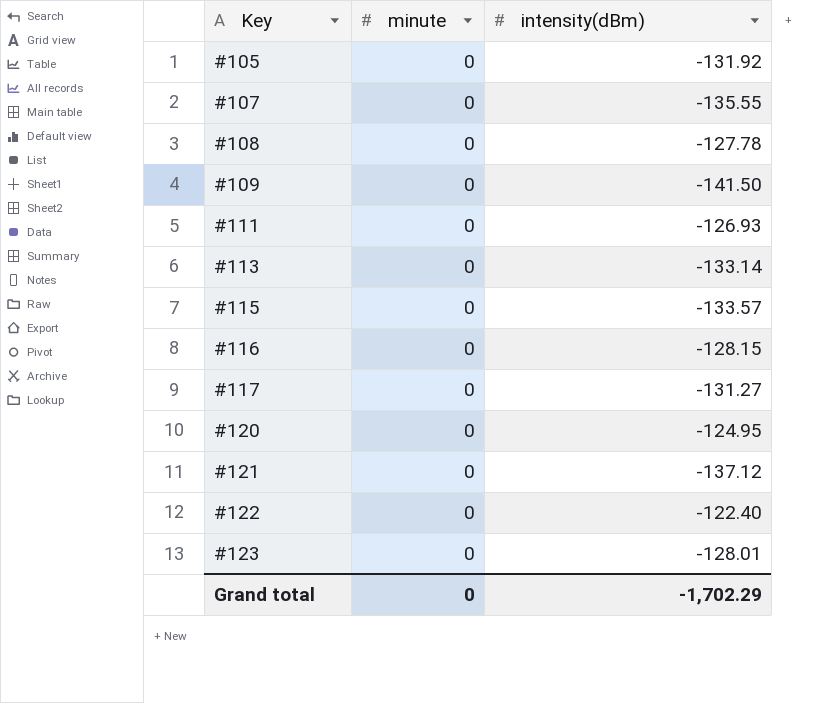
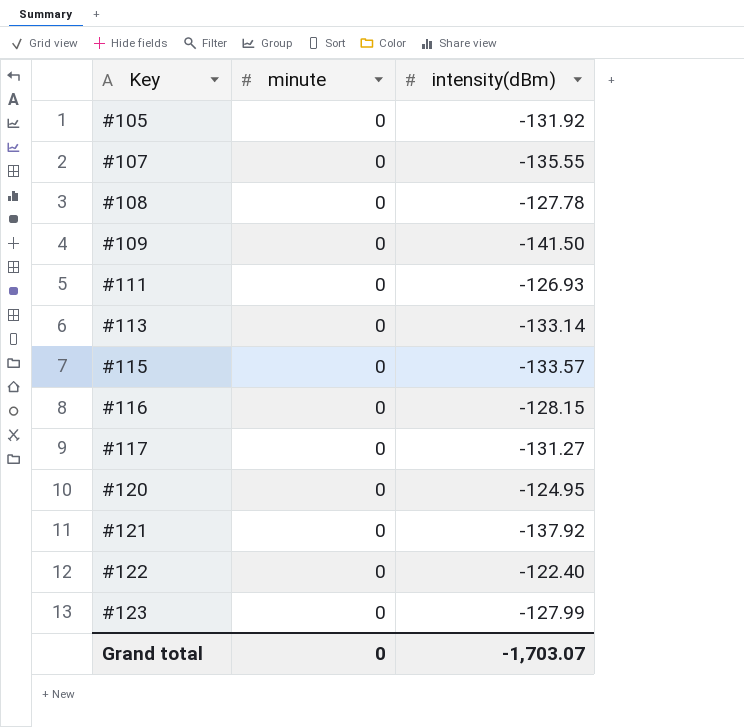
#121 | intensity(dBm): -137.12 -> -137.92
#123 | intensity(dBm): -128.01 -> -127.99
Grand total | intensity(dBm): -1,702.29 -> -1,703.07

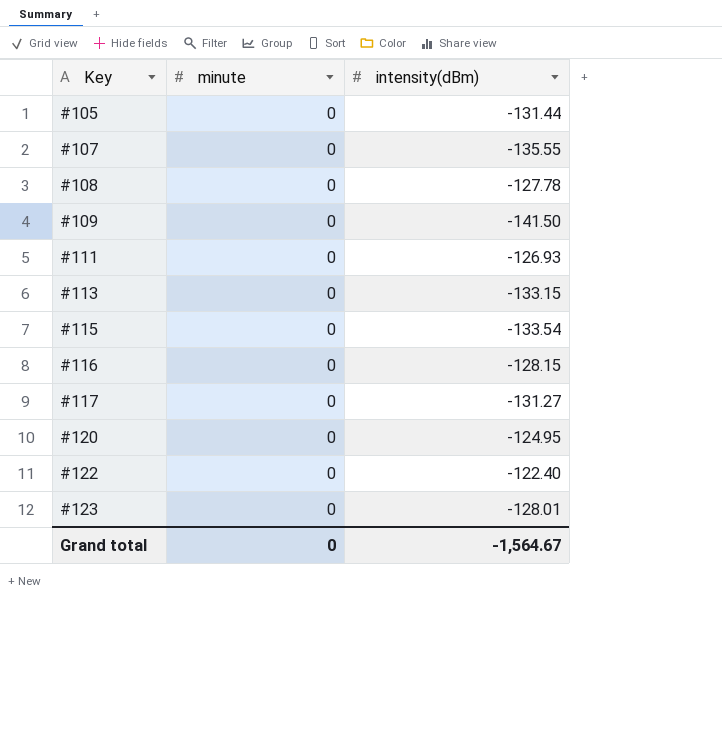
row #121: 0 | -137.92 -> none
#105 | intensity(dBm): -131.92 -> -131.44
#113 | intensity(dBm): -133.14 -> -133.15
#115 | intensity(dBm): -133.57 -> -133.54
#123 | intensity(dBm): -127.99 -> -128.01
Grand total | intensity(dBm): -1,703.07 -> -1,564.67

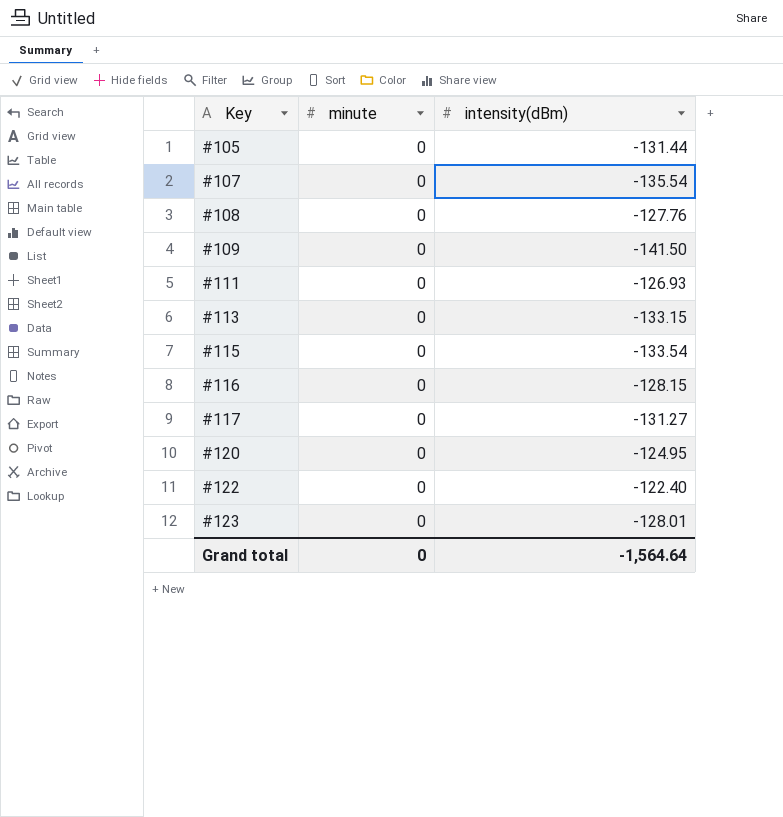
#107 | intensity(dBm): -135.55 -> -135.54
#108 | intensity(dBm): -127.78 -> -127.76
Grand total | intensity(dBm): -1,564.67 -> -1,564.64

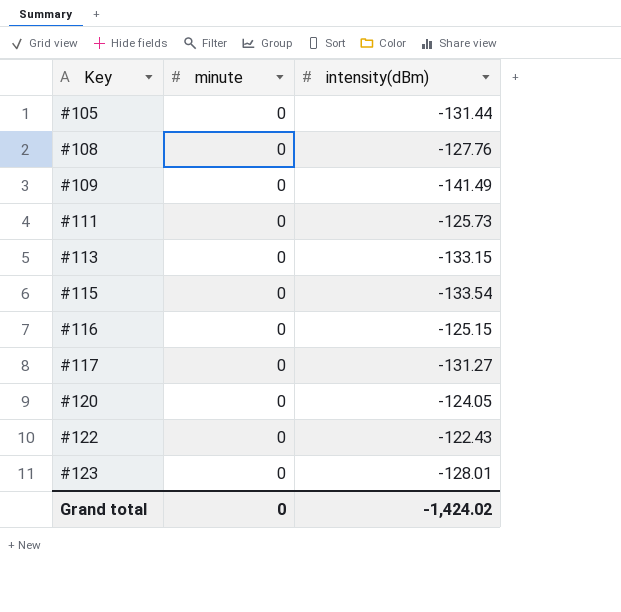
row #107: 0 | -135.54 -> none
#109 | intensity(dBm): -141.50 -> -141.49
#111 | intensity(dBm): -126.93 -> -125.73
#116 | intensity(dBm): -128.15 -> -125.15
#120 | intensity(dBm): -124.95 -> -124.05
#122 | intensity(dBm): -122.40 -> -122.43
Grand total | intensity(dBm): -1,564.64 -> -1,424.02

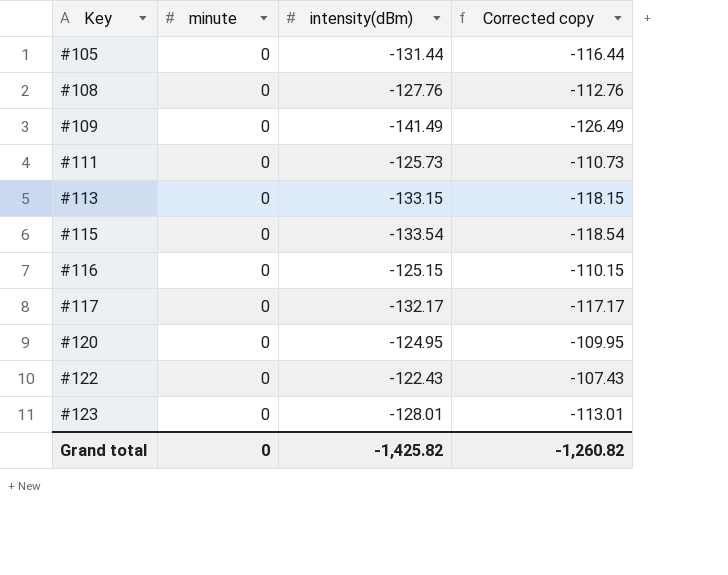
column Corrected copy | formula: none -> [intensity(dBm)] + 15
#117 | intensity(dBm): -131.27 -> -132.17
#120 | intensity(dBm): -124.05 -> -124.95
Grand total | intensity(dBm): -1,424.02 -> -1,425.82

